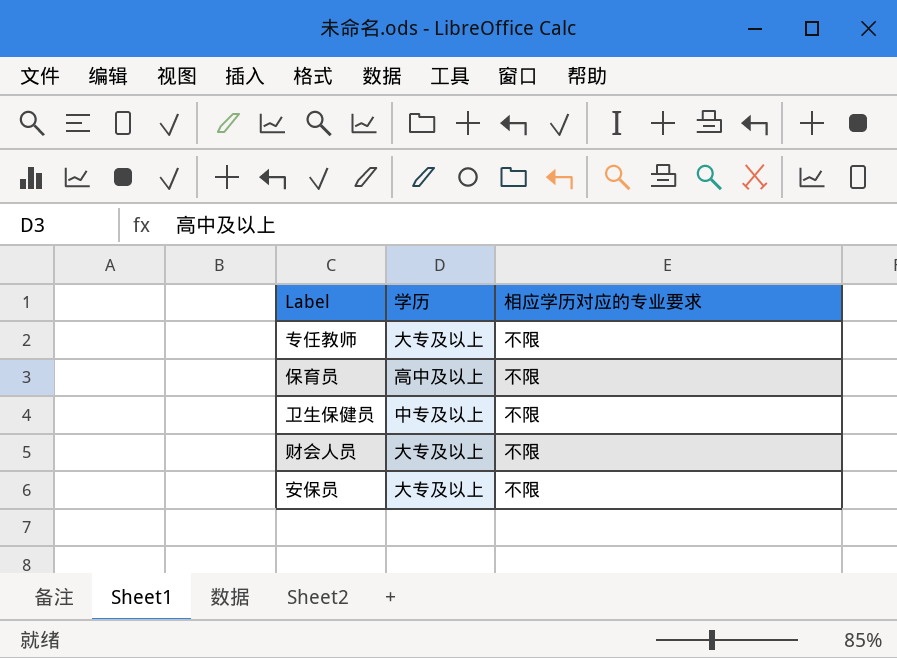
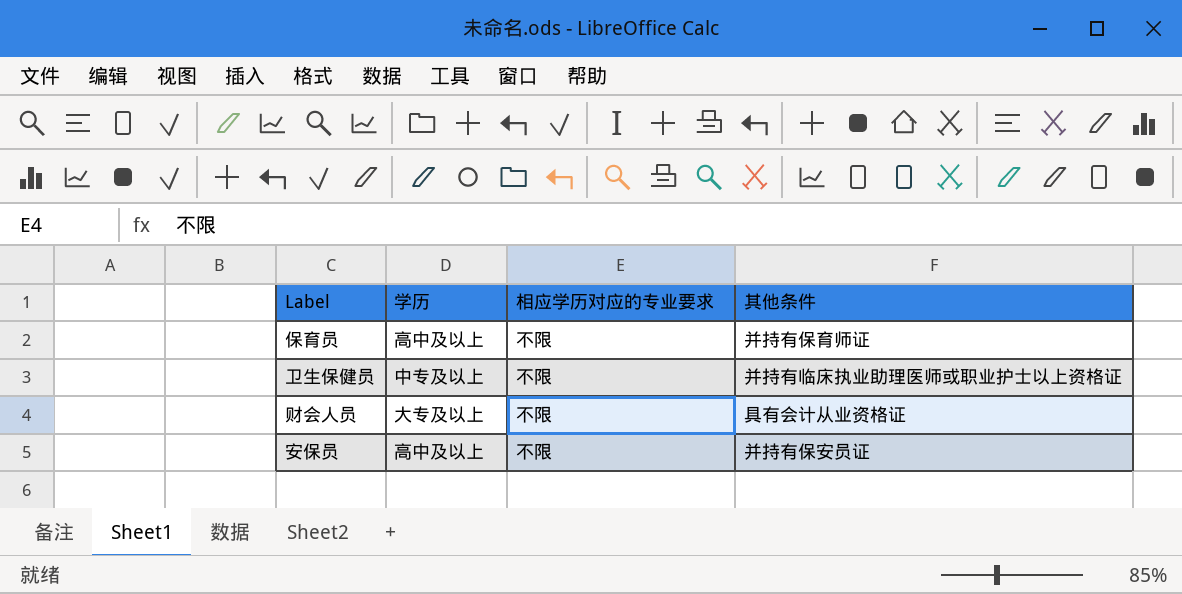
column 其他条件 | position: none -> 4
row 专任教师: 大专及以上 | 不限 -> none
安保员 | 学历: 大专及以上 -> 高中及以上

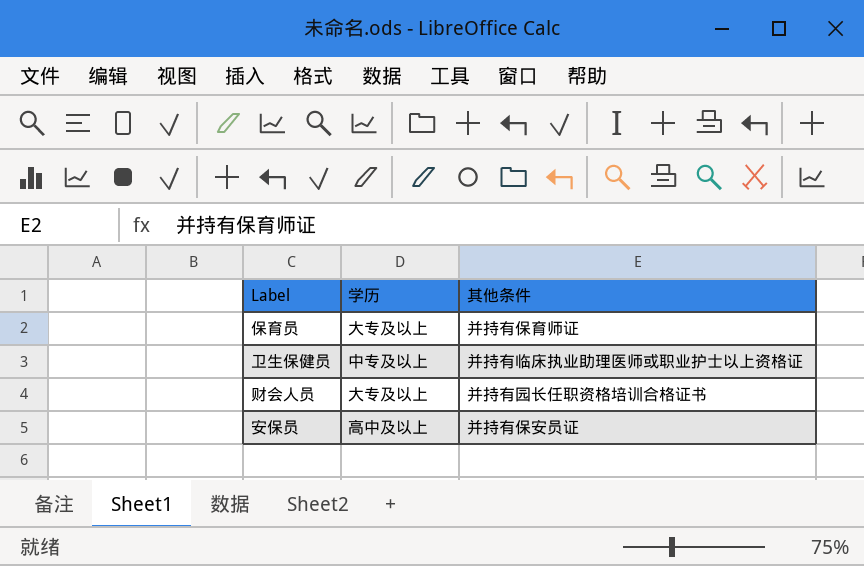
column 相应学历对应的专业要求 | position: 3 -> none
保育员 | 学历: 高中及以上 -> 大专及以上
财会人员 | 其他条件: 具有会计从业资格证 -> 并持有园长任职资格培训合格证书

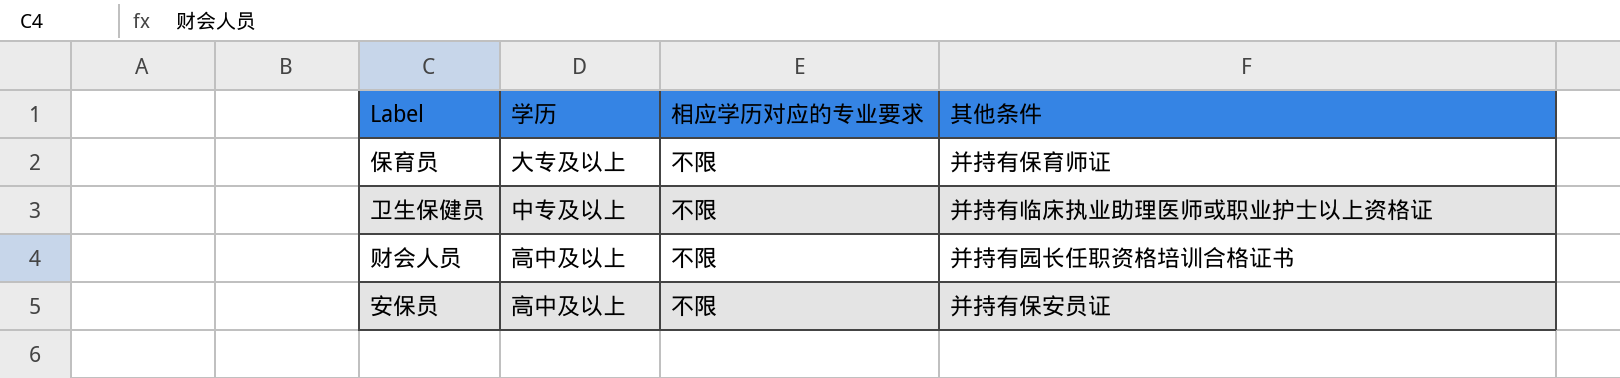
column 相应学历对应的专业要求 | position: none -> 3
财会人员 | 学历: 大专及以上 -> 高中及以上

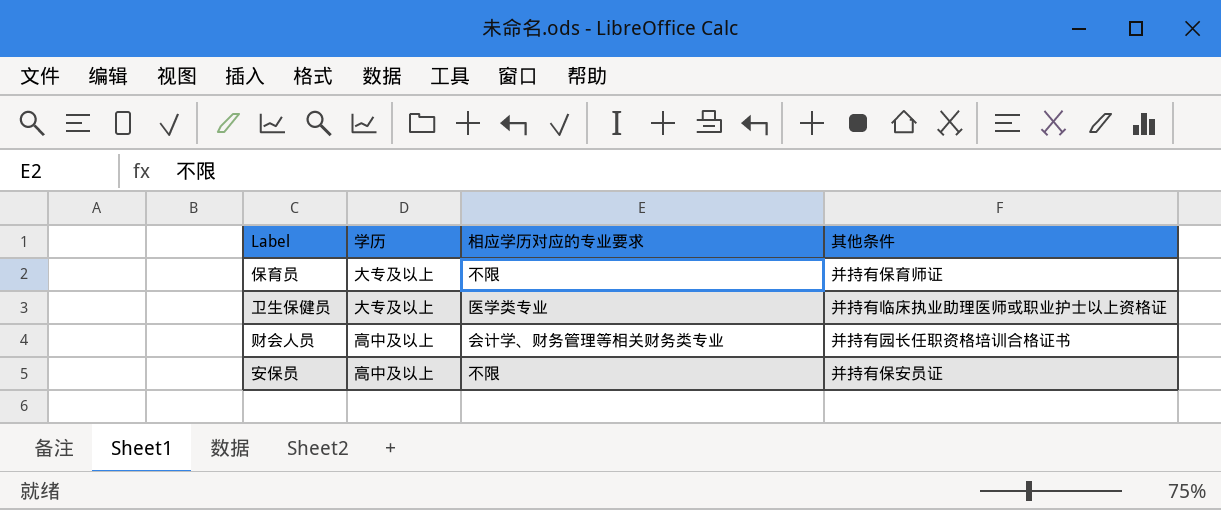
卫生保健员 | 学历: 中专及以上 -> 大专及以上
卫生保健员 | 相应学历对应的专业要求: 不限 -> 医学类专业
财会人员 | 相应学历对应的专业要求: 不限 -> 会计学、财务管理等相关财务类专业

